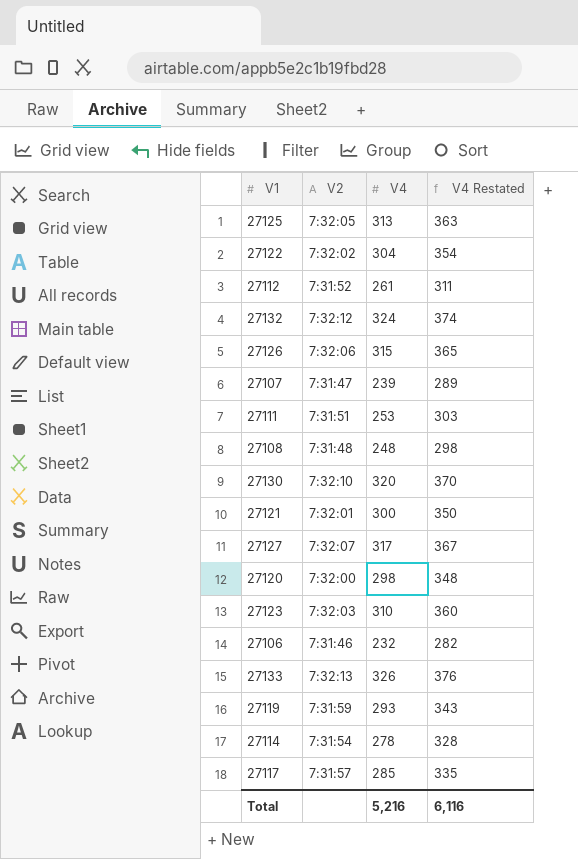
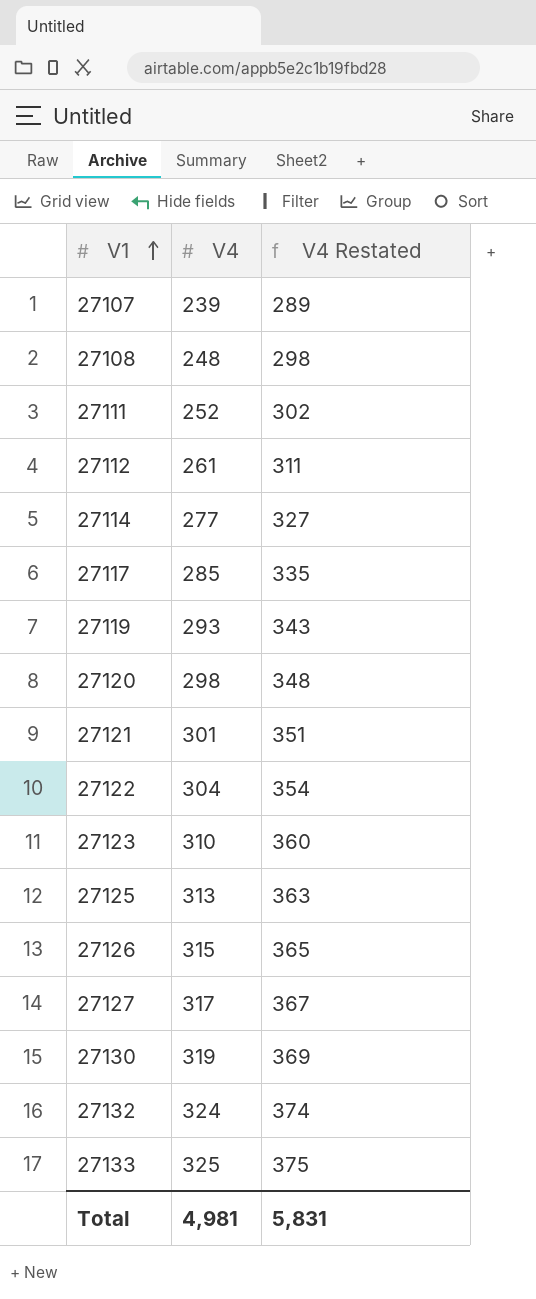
row order: none -> V1 ascending
column V2 | position: 2 -> none
row 27106: 7:31:46 | 232 | 282 -> none
27111 | V4: 253 -> 252
27111 | V4 Restated: 303 -> 302
27114 | V4: 278 -> 277
27114 | V4 Restated: 328 -> 327
27121 | V4: 300 -> 301
27121 | V4 Restated: 350 -> 351
27130 | V4: 320 -> 319
27130 | V4 Restated: 370 -> 369
27133 | V4: 326 -> 325
27133 | V4 Restated: 376 -> 375
Total | V4: 5,216 -> 4,981
Total | V4 Restated: 6,116 -> 5,831

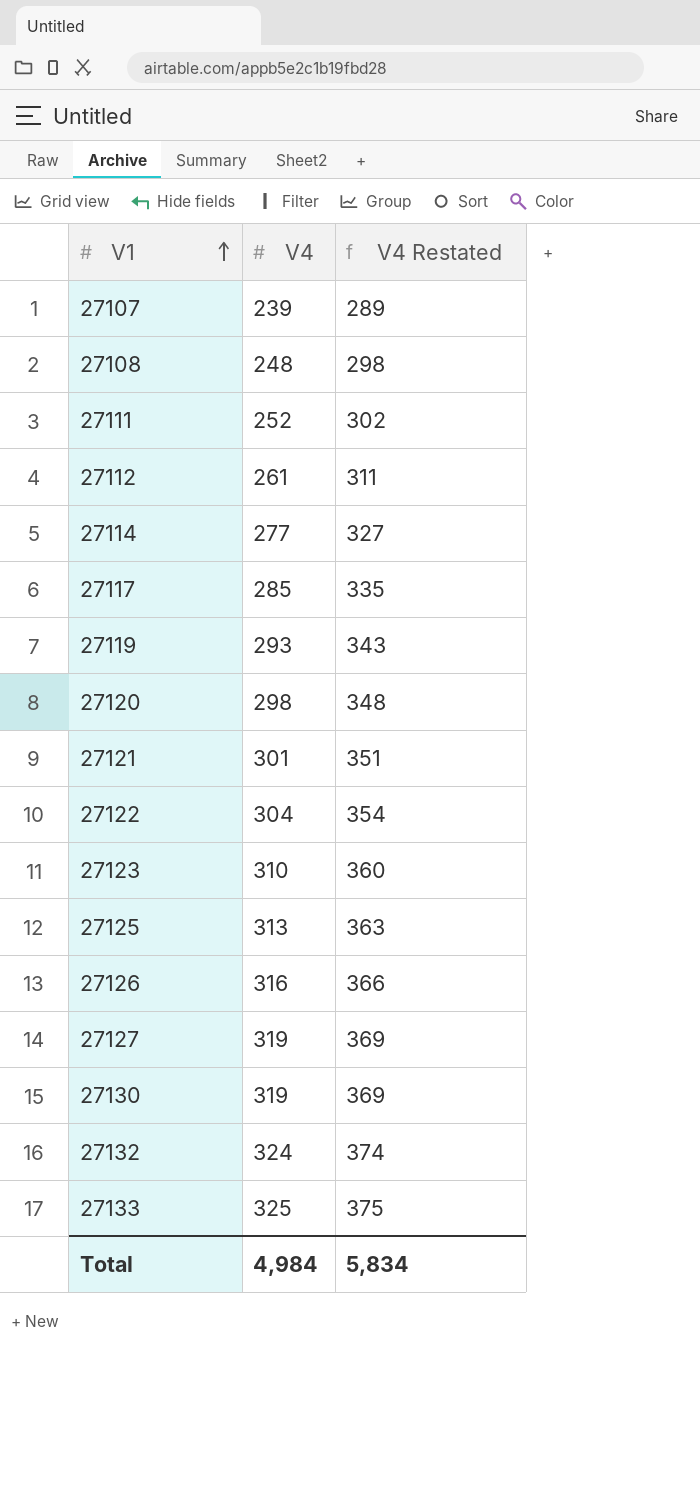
27126 | V4: 315 -> 316
27126 | V4 Restated: 365 -> 366
27127 | V4: 317 -> 319
27127 | V4 Restated: 367 -> 369
Total | V4: 4,981 -> 4,984
Total | V4 Restated: 5,831 -> 5,834

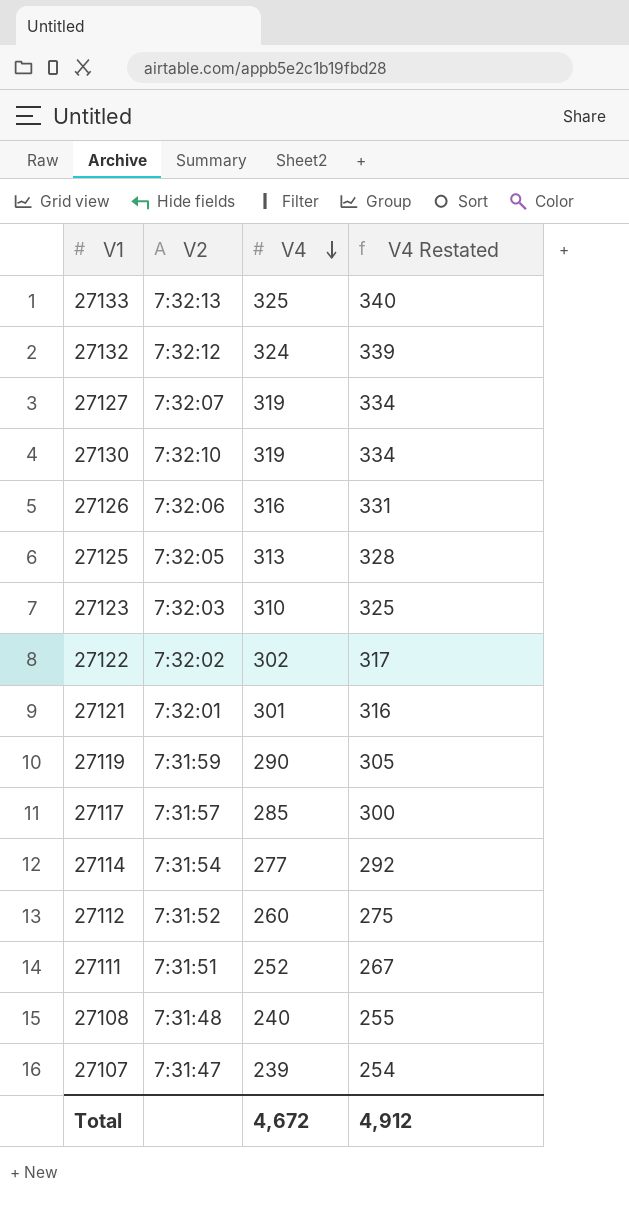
row order: V1 ascending -> V4 descending
column V2 | position: none -> 2
column V4 Restated | formula: [V4] + 50 -> [V4] + 15
row 27120: 298 | 348 -> none
27122 | V4: 304 -> 302
27119 | V4: 293 -> 290
27112 | V4: 261 -> 260
27108 | V4: 248 -> 240
Total | V4: 4,984 -> 4,672
Total | V4 Restated: 5,834 -> 4,912

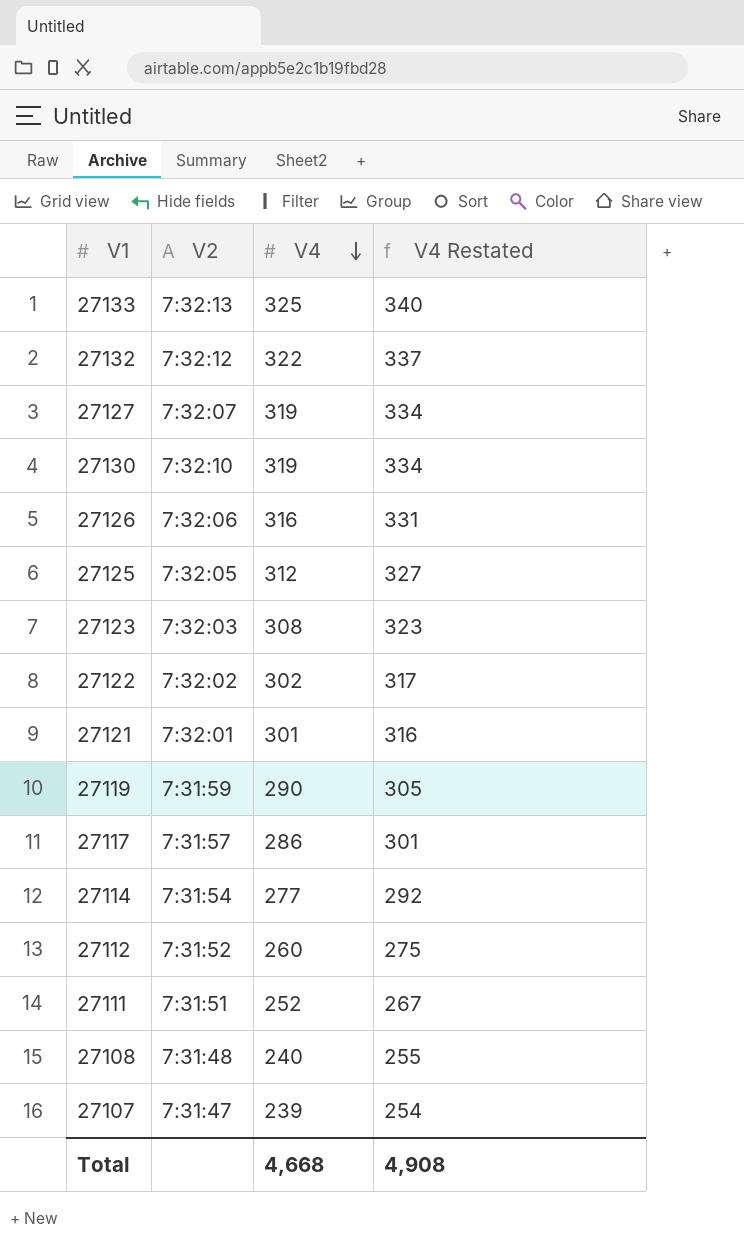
27132 | V4: 324 -> 322
27132 | V4 Restated: 339 -> 337
27125 | V4: 313 -> 312
27125 | V4 Restated: 328 -> 327
27123 | V4: 310 -> 308
27123 | V4 Restated: 325 -> 323
27117 | V4: 285 -> 286
27117 | V4 Restated: 300 -> 301
Total | V4: 4,672 -> 4,668
Total | V4 Restated: 4,912 -> 4,908

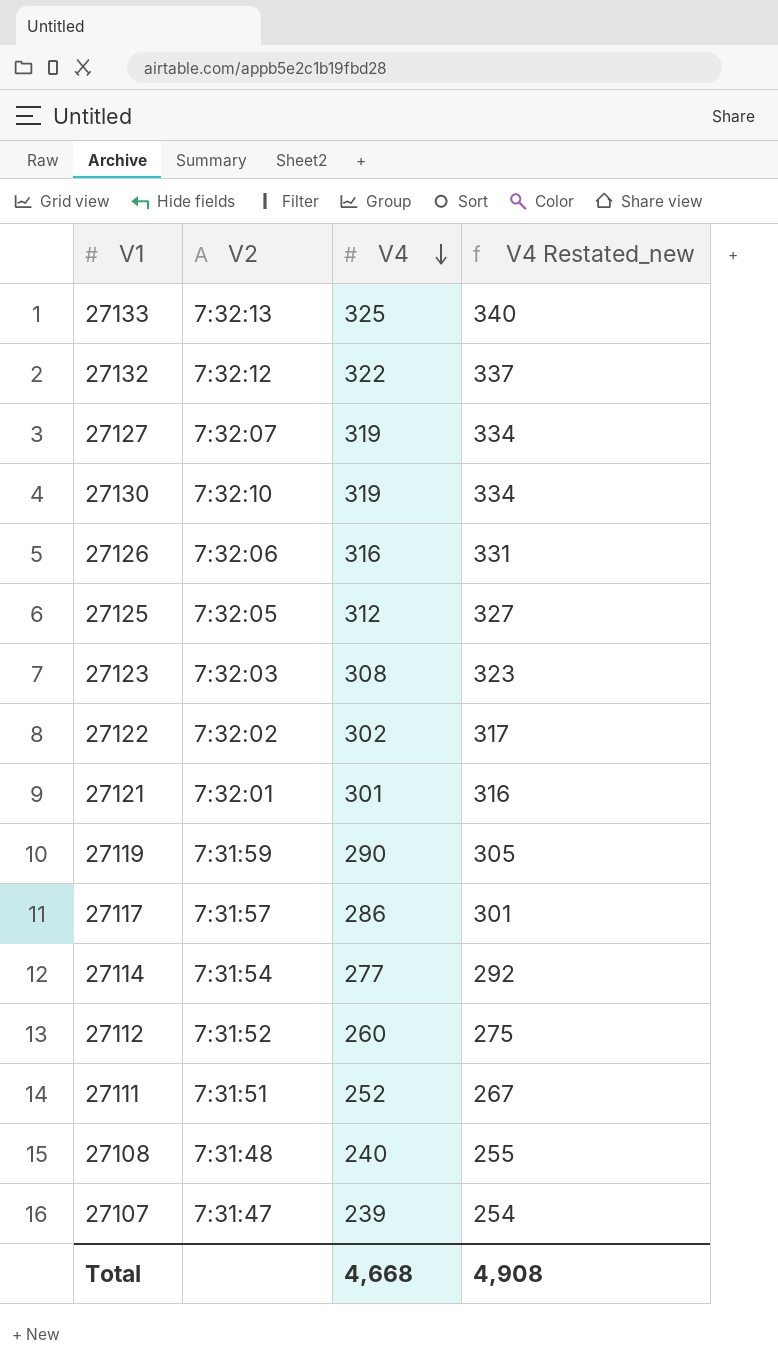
column name: V4 Restated -> V4 Restated_new

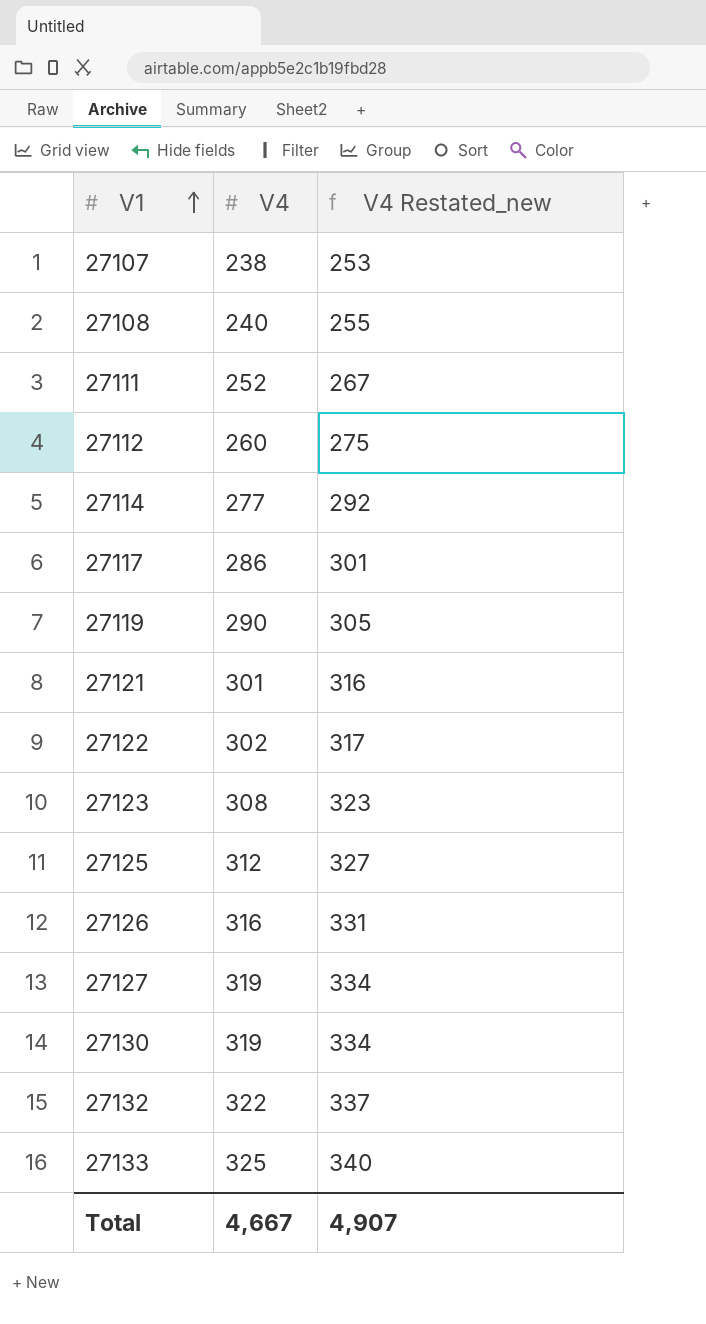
row order: V4 descending -> V1 ascending
column V2 | position: 2 -> none
27107 | V4: 239 -> 238
27107 | V4 Restated_new: 254 -> 253
Total | V4: 4,668 -> 4,667
Total | V4 Restated_new: 4,908 -> 4,907

